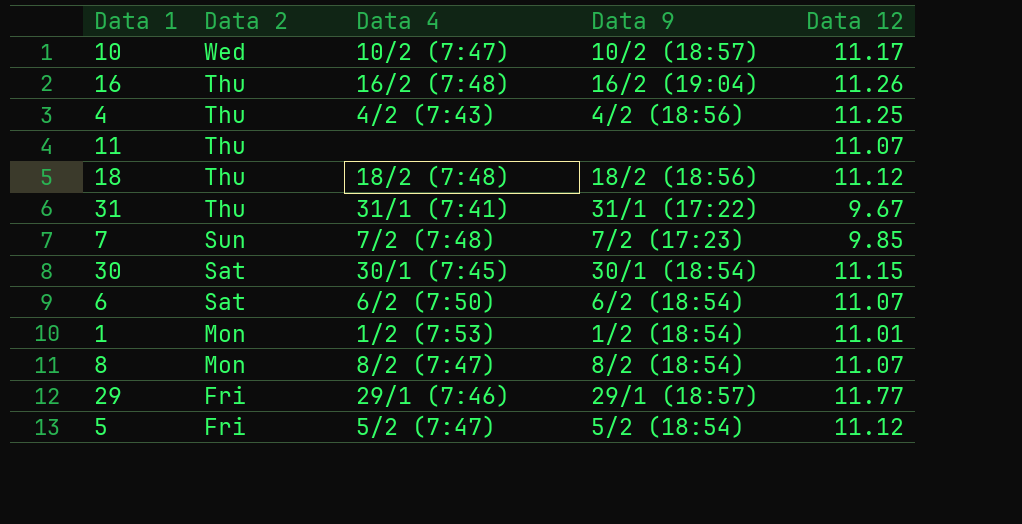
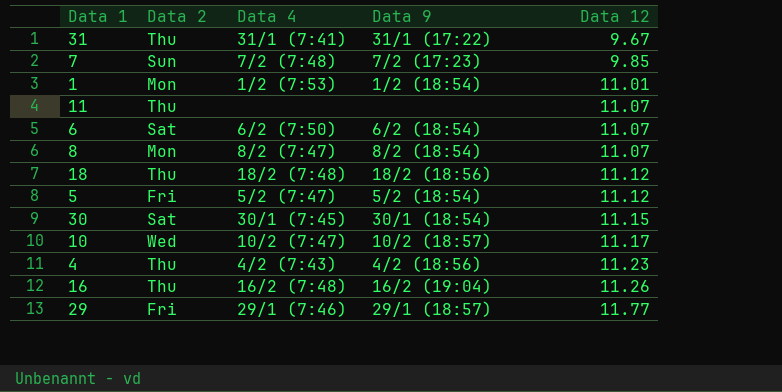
row order: Data 2 descending -> Data 12 ascending
4 | Data 12: 11.25 -> 11.23

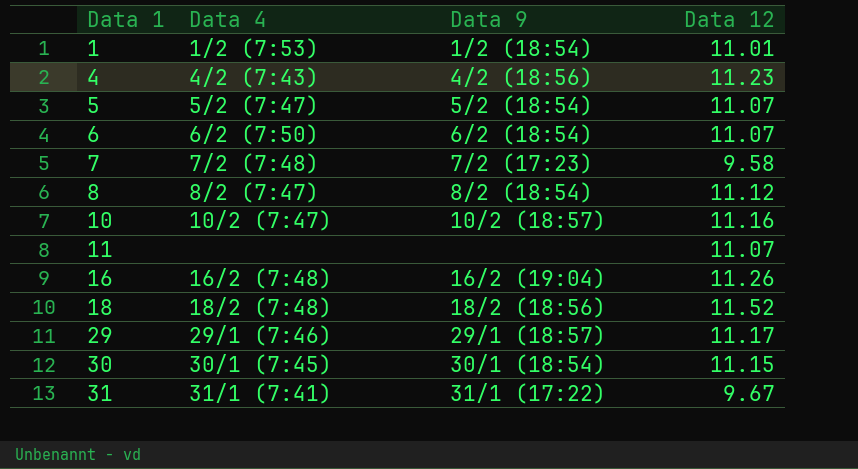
row order: Data 12 ascending -> Data 1 ascending
column Data 2 | position: 2 -> none
5 | Data 12: 11.12 -> 11.07
7 | Data 12: 9.85 -> 9.58
8 | Data 12: 11.07 -> 11.12
10 | Data 12: 11.17 -> 11.16
18 | Data 12: 11.12 -> 11.52
29 | Data 12: 11.77 -> 11.17

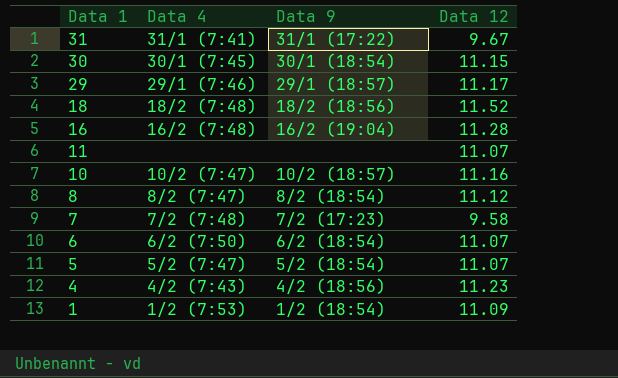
row order: Data 1 ascending -> Data 1 descending
16 | Data 12: 11.26 -> 11.28
1 | Data 12: 11.01 -> 11.09

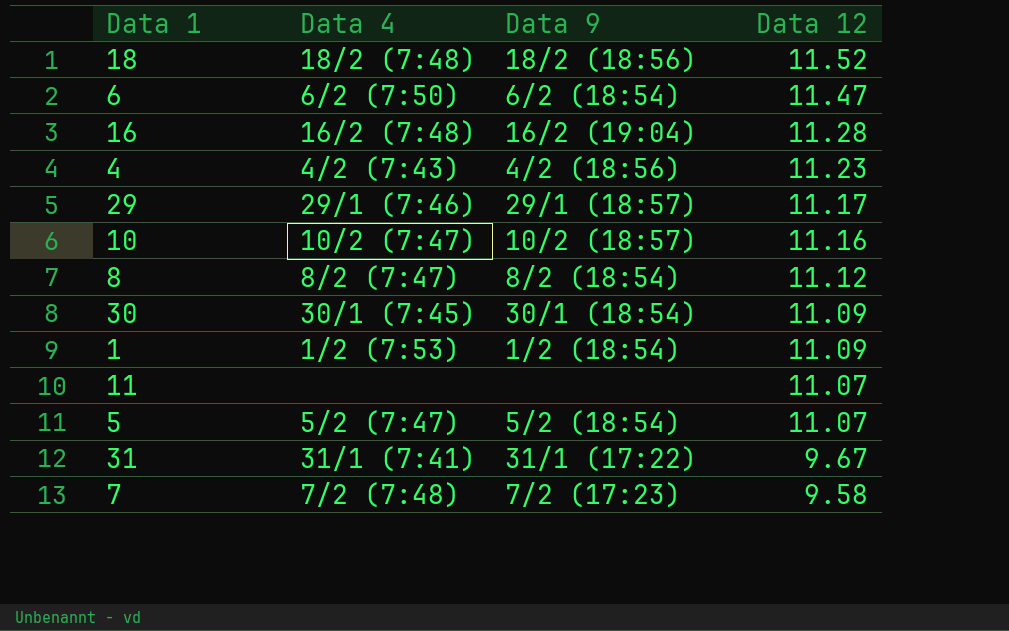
row order: Data 1 descending -> Data 12 descending
6 | Data 12: 11.07 -> 11.47
30 | Data 12: 11.15 -> 11.09

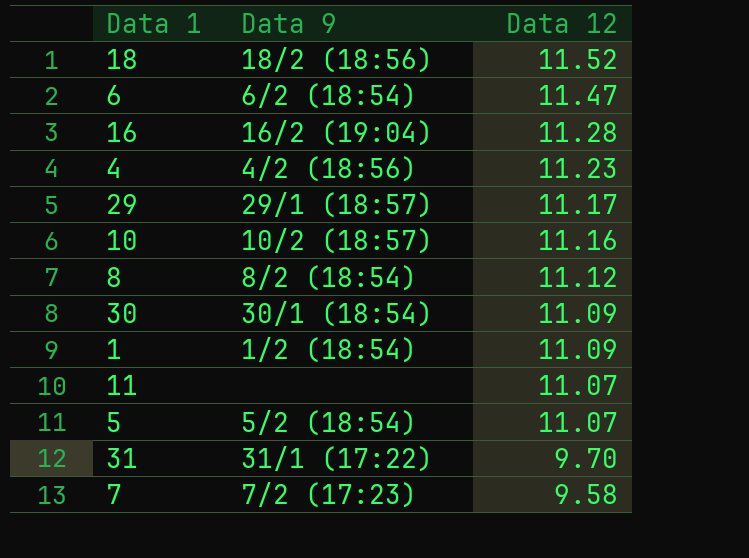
column Data 4 | position: 2 -> none
31 | Data 12: 9.67 -> 9.70

